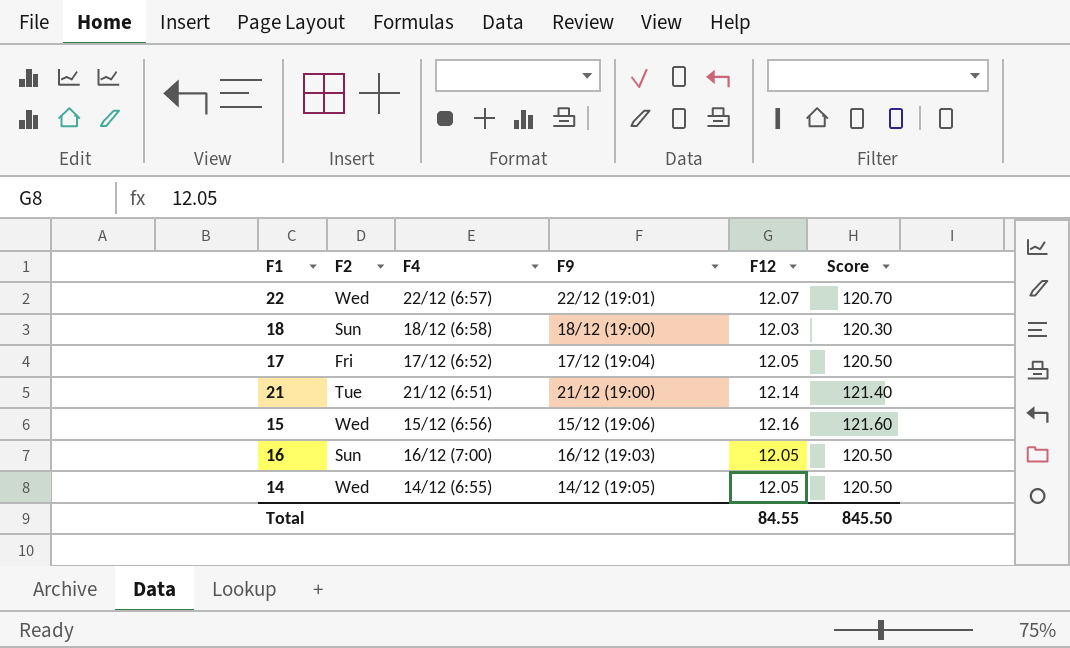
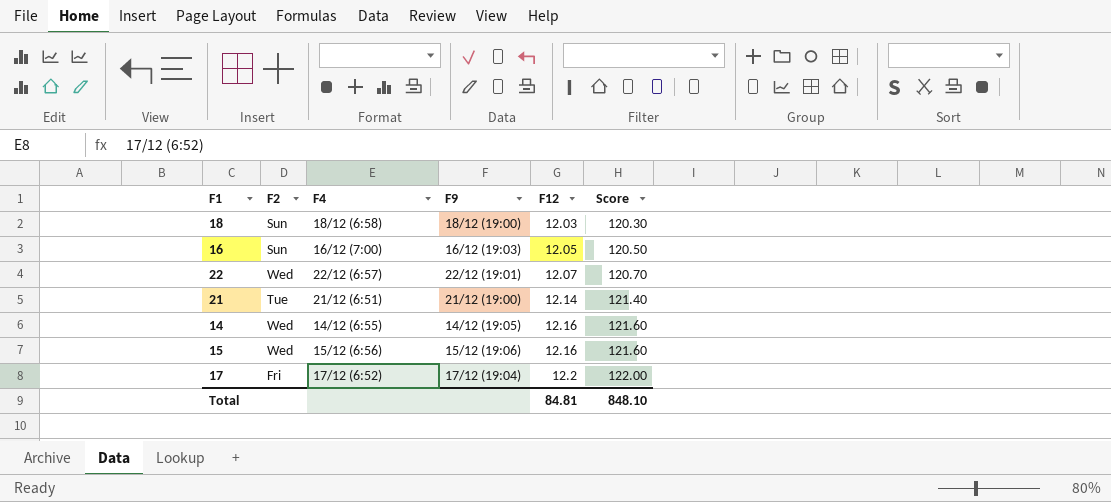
row order: none -> F12 ascending
14 | F12: 12.05 -> 12.16
14 | Score: 120.50 -> 121.60
17 | F12: 12.05 -> 12.2
17 | Score: 120.50 -> 122.00
Total | F12: 84.55 -> 84.81
Total | Score: 845.50 -> 848.10

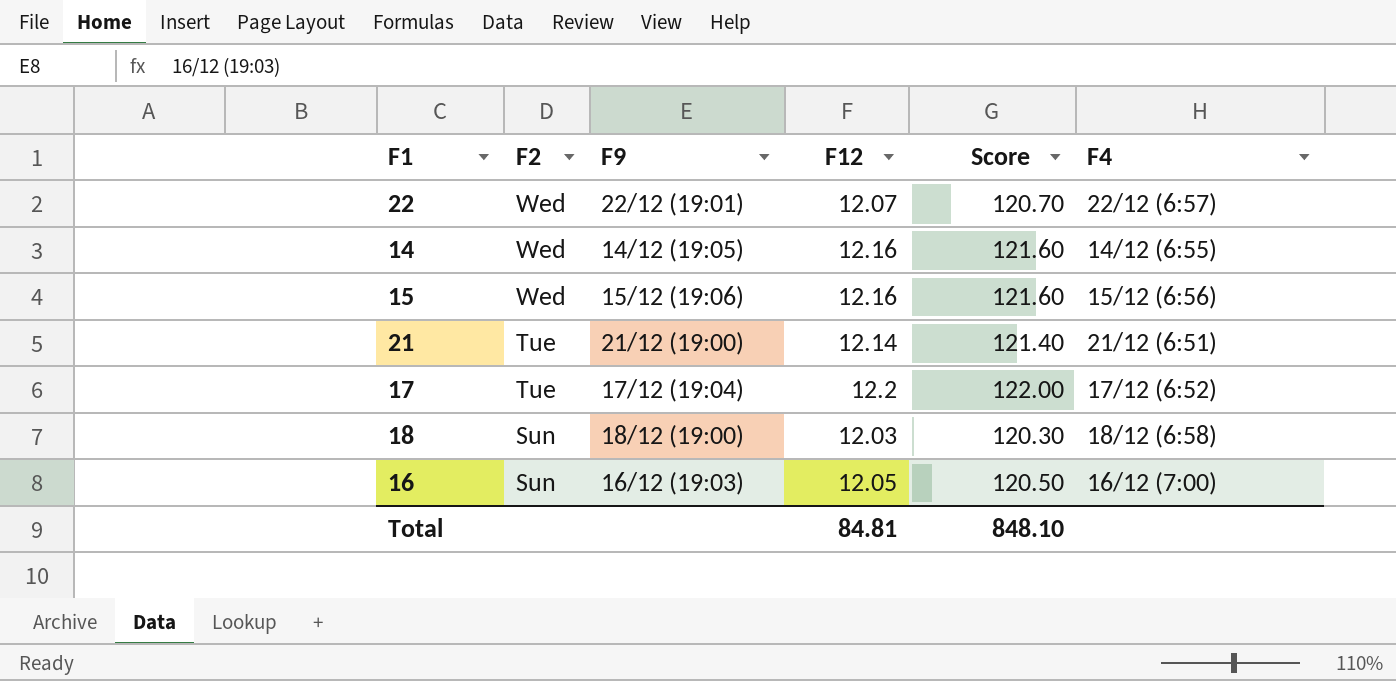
row order: F12 ascending -> F2 descending
column F4 | position: 3 -> 6
17 | F2: Fri -> Tue

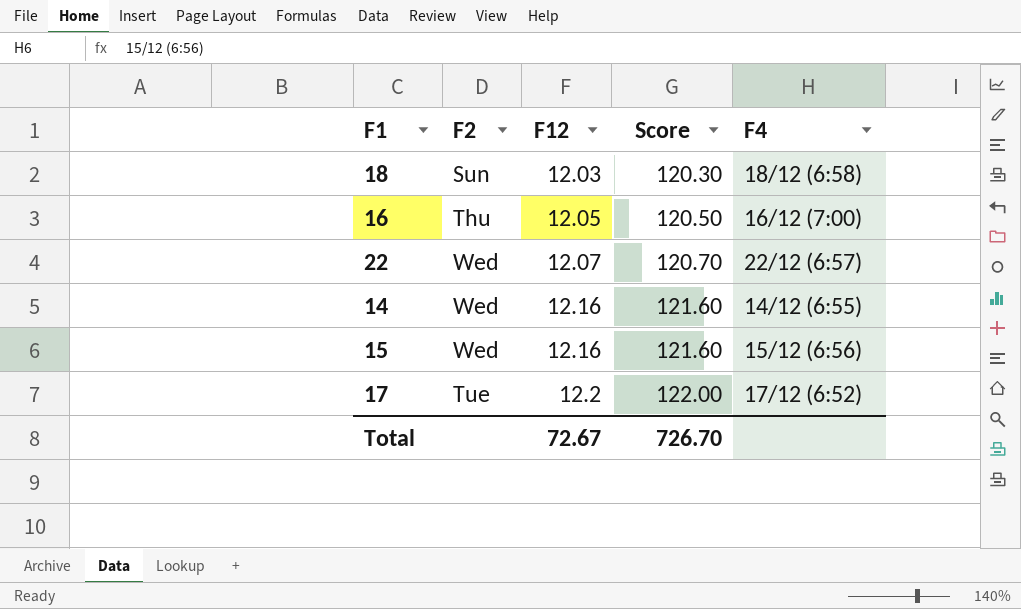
row order: F2 descending -> F12 ascending
column F9 | position: 3 -> none
row 21: Tue | 21/12 (19:00) | 12.14 | 121.40 | 21/12 (6:51) -> none
16 | F2: Sun -> Thu
Total | F12: 84.81 -> 72.67
Total | Score: 848.10 -> 726.70

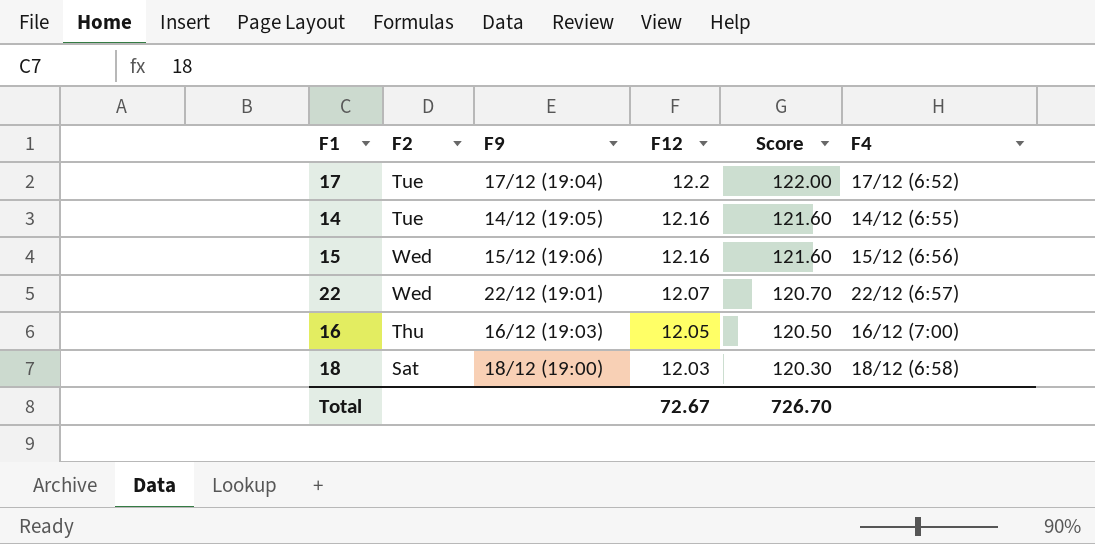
row order: F12 ascending -> F12 descending
column F9 | position: none -> 3
14 | F2: Wed -> Tue
18 | F2: Sun -> Sat

